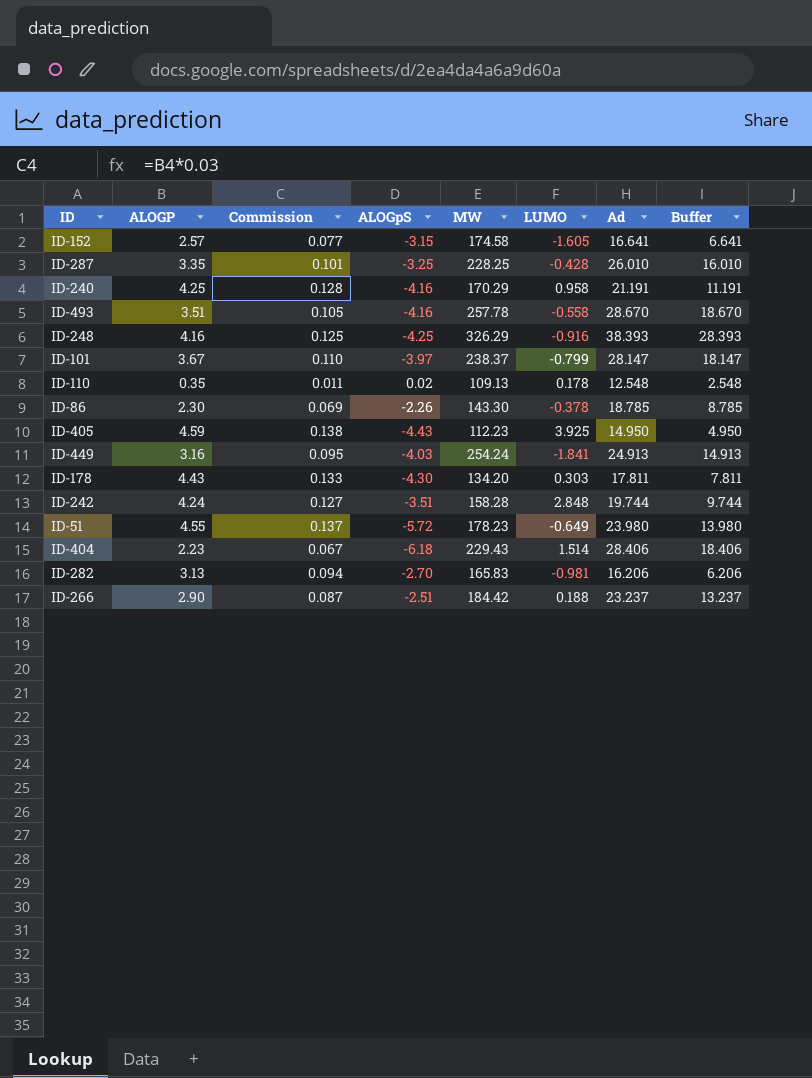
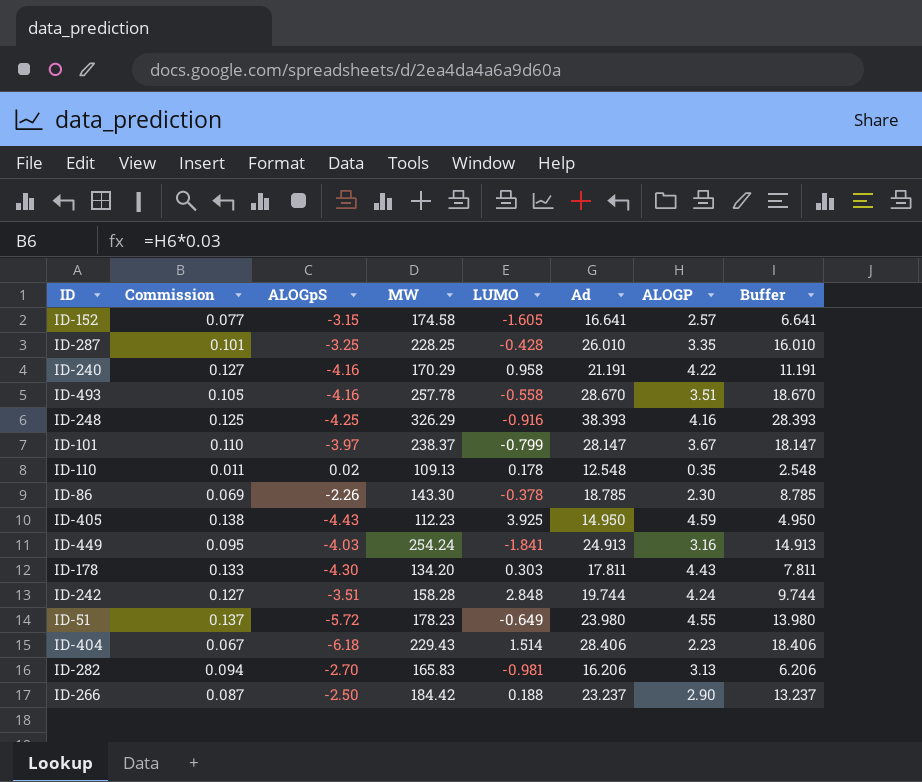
column ALOGP | position: 2 -> 7
ID-240 | Commission: 0.128 -> 0.127
ID-240 | ALOGP: 4.25 -> 4.22
ID-266 | ALOGpS: -2.51 -> -2.50

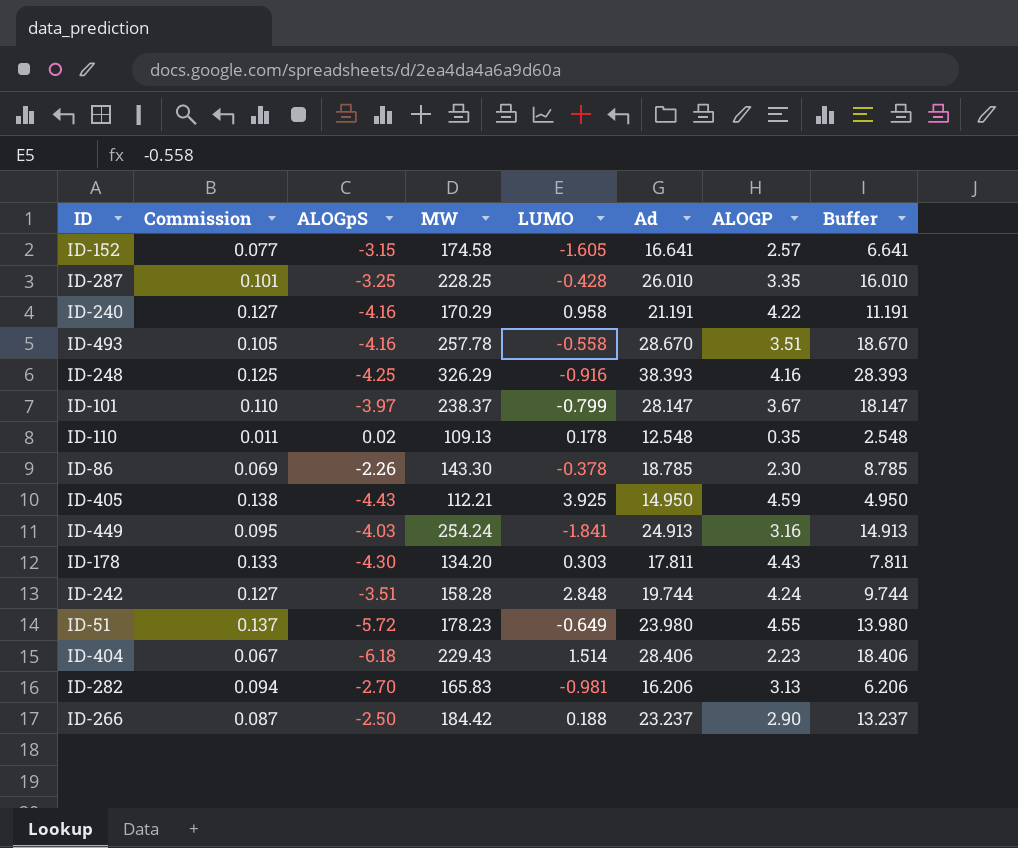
ID-405 | MW: 112.23 -> 112.21

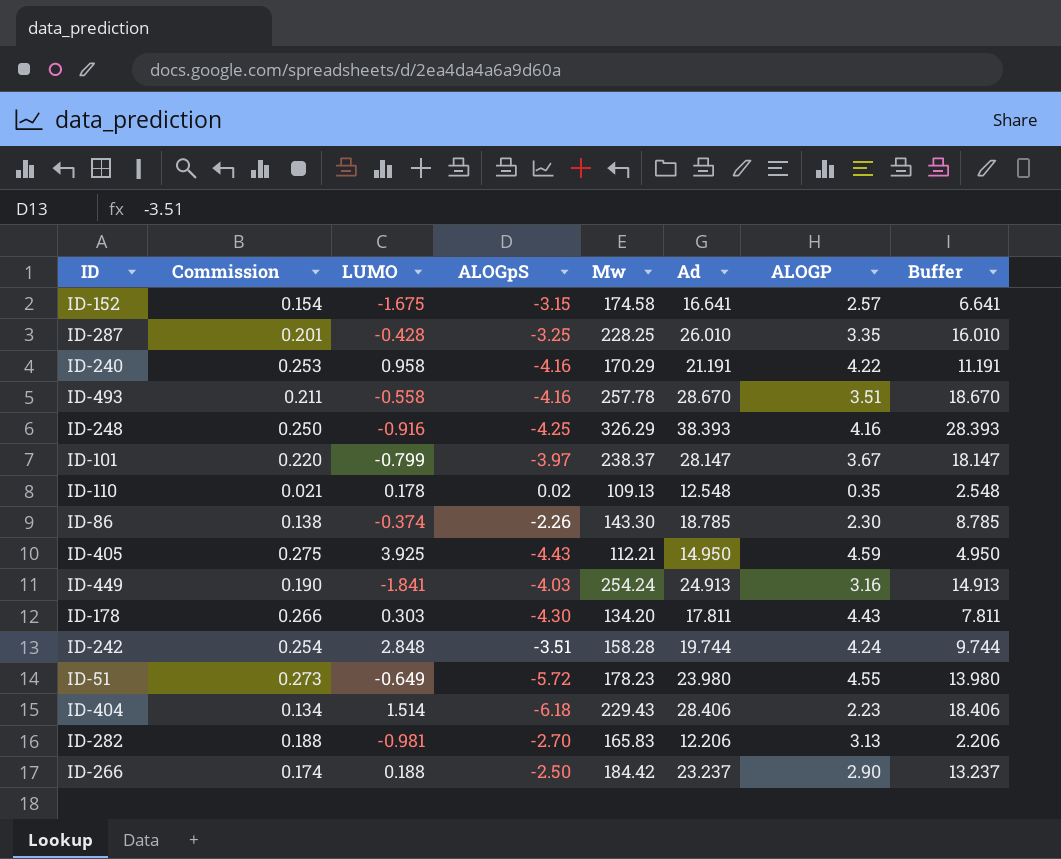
column Commission | formula: [ALOGP] * 0.03 -> [ALOGP] * 0.06
column LUMO | position: 5 -> 3
column name: MW -> Mw
ID-152 | LUMO: -1.605 -> -1.675
ID-86 | LUMO: -0.378 -> -0.374
ID-282 | Ad: 16.206 -> 12.206
ID-282 | Buffer: 6.206 -> 2.206

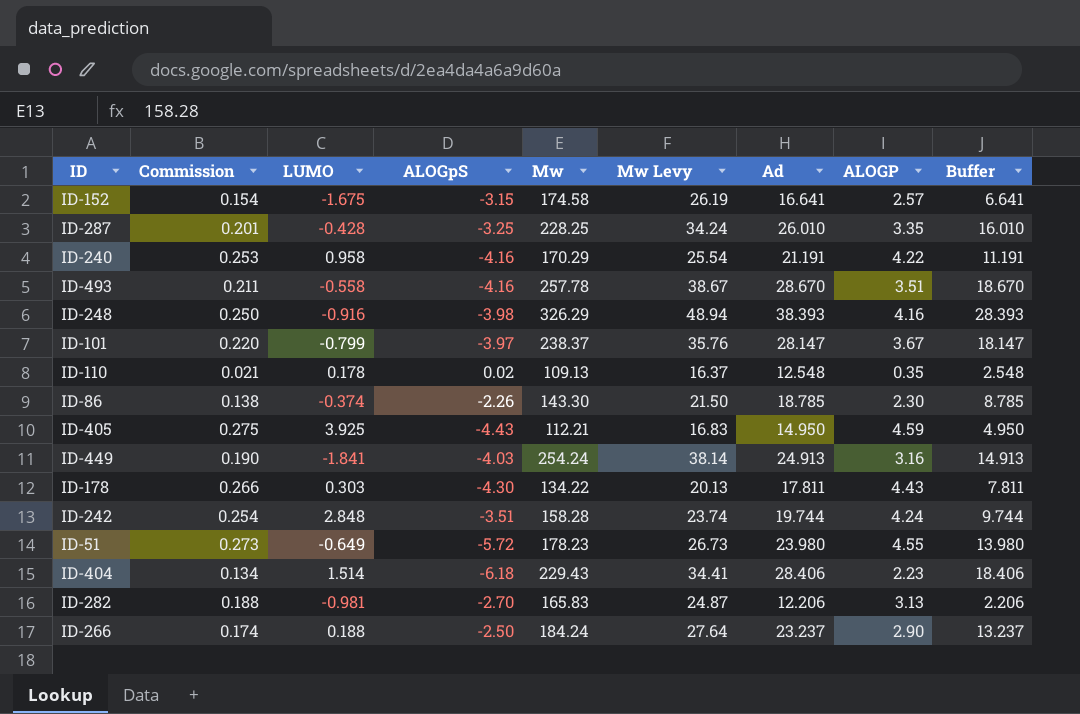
column Mw Levy | formula: none -> [Mw] * 0.15
ID-248 | ALOGpS: -4.25 -> -3.98
ID-178 | Mw: 134.20 -> 134.22
ID-266 | Mw: 184.42 -> 184.24

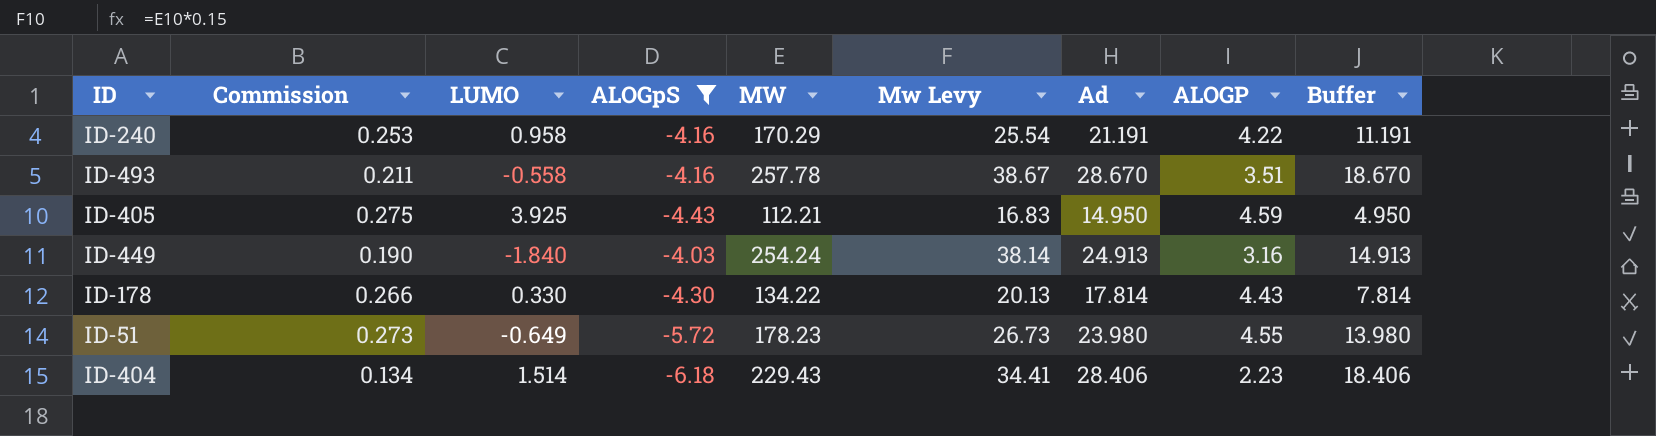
filter: none -> ALOGpS <= -4.03
column name: Mw -> MW
ID-449 | LUMO: -1.841 -> -1.840
ID-178 | LUMO: 0.303 -> 0.330
ID-178 | Ad: 17.811 -> 17.814
ID-178 | Buffer: 7.811 -> 7.814

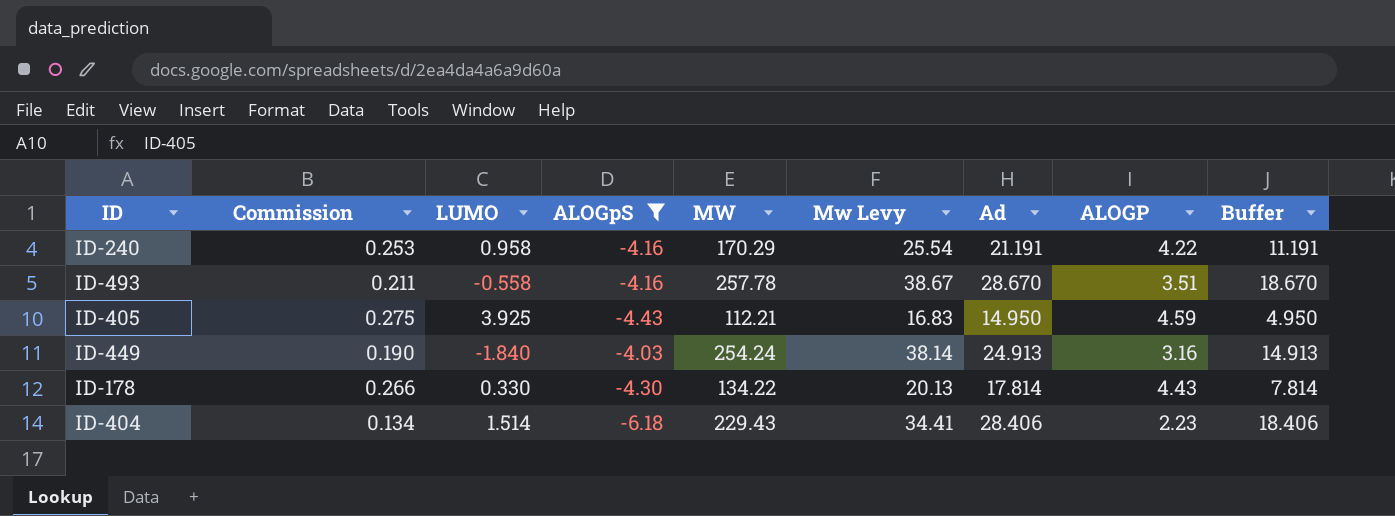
row ID-51: 0.273 | -0.649 | -5.72 | 178.23 | 26.73 | 23.980 | 4.55 | 13.980 -> none

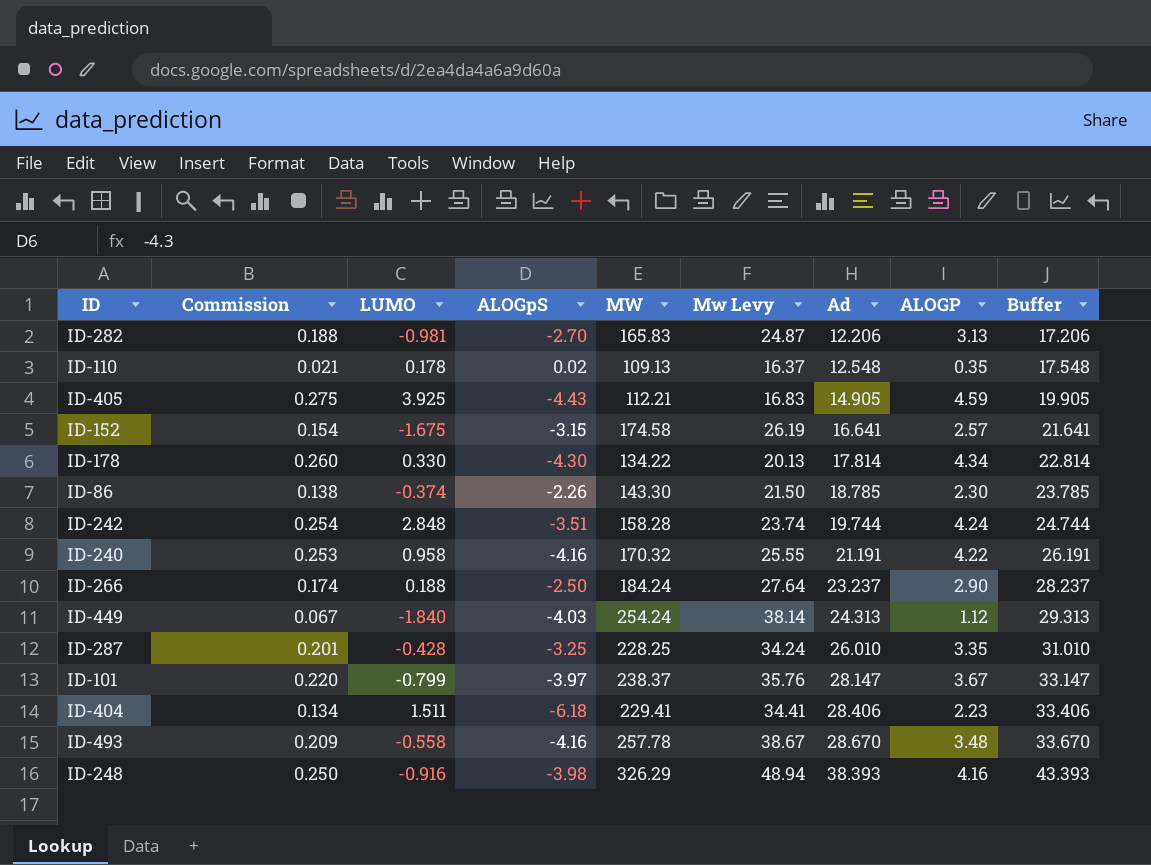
filter: ALOGpS <= -4.03 -> none
row order: none -> Ad ascending
column Buffer | formula: [Ad] - 10 -> [Ad] + 5
ID-405 | Ad: 14.950 -> 14.905
ID-178 | Commission: 0.266 -> 0.260
ID-178 | ALOGP: 4.43 -> 4.34
ID-240 | MW: 170.29 -> 170.32
ID-240 | Mw Levy: 25.54 -> 25.55
ID-449 | Commission: 0.190 -> 0.067
ID-449 | Ad: 24.913 -> 24.313
ID-449 | ALOGP: 3.16 -> 1.12
ID-404 | LUMO: 1.514 -> 1.511
ID-404 | MW: 229.43 -> 229.41
ID-493 | Commission: 0.211 -> 0.209
ID-493 | ALOGP: 3.51 -> 3.48

